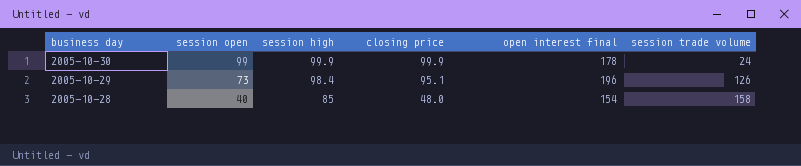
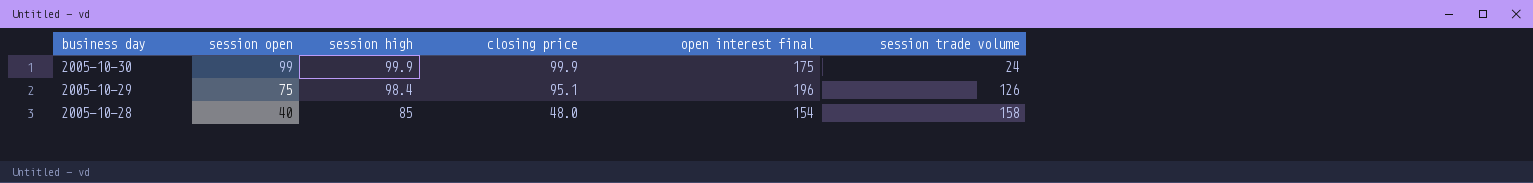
2005-10-30 | open interest final: 178 -> 175
2005-10-29 | session open: 73 -> 75

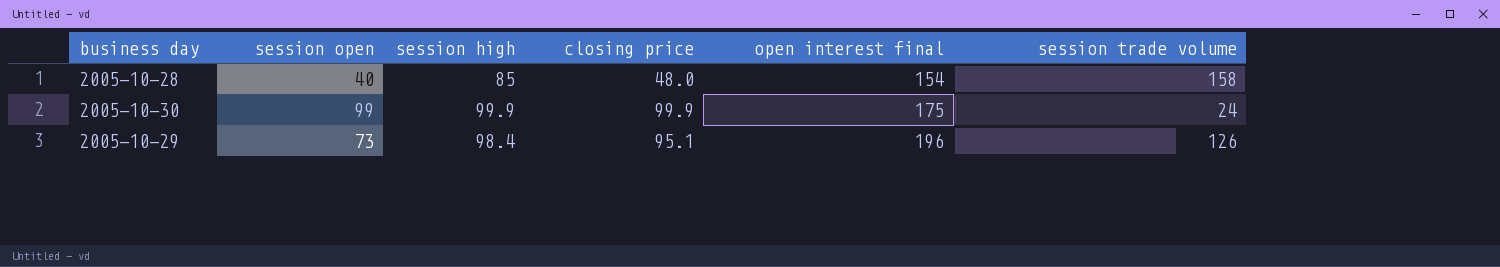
row order: business day descending -> open interest final ascending
2005-10-29 | session open: 75 -> 73

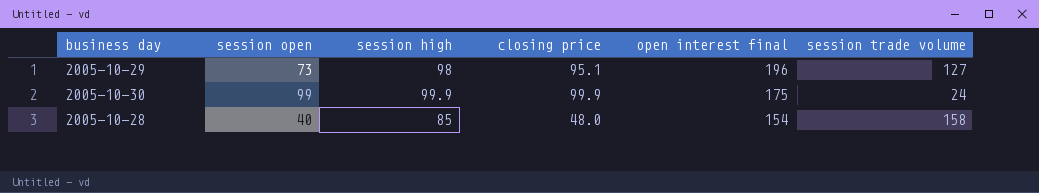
row order: open interest final ascending -> open interest final descending
2005-10-29 | session high: 98.4 -> 98
2005-10-29 | session trade volume: 126 -> 127

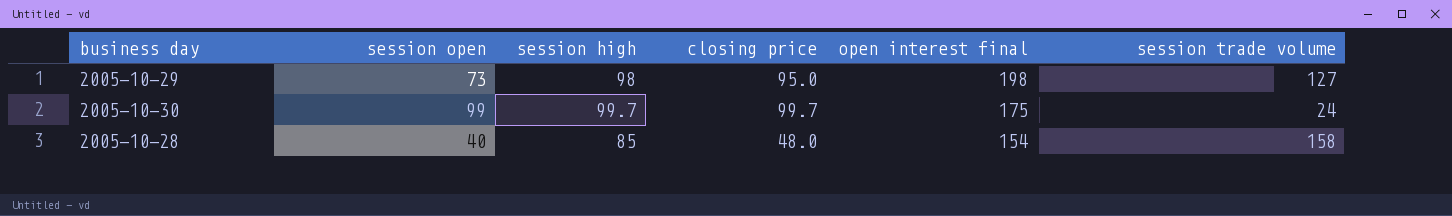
2005-10-29 | closing price: 95.1 -> 95.0
2005-10-29 | open interest final: 196 -> 198
2005-10-30 | session high: 99.9 -> 99.7
2005-10-30 | closing price: 99.9 -> 99.7

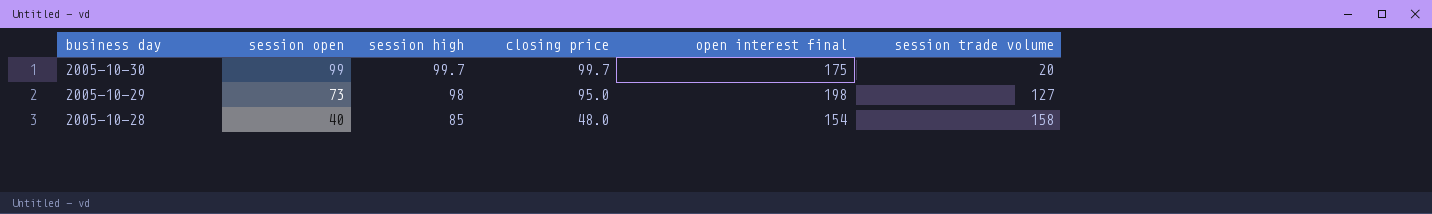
row order: open interest final descending -> business day descending
2005-10-30 | session trade volume: 24 -> 20

